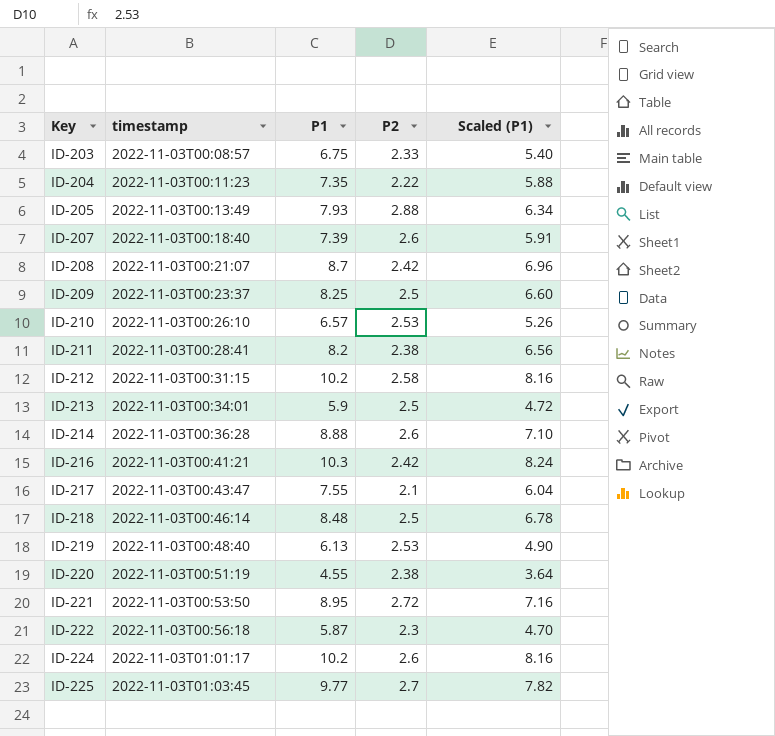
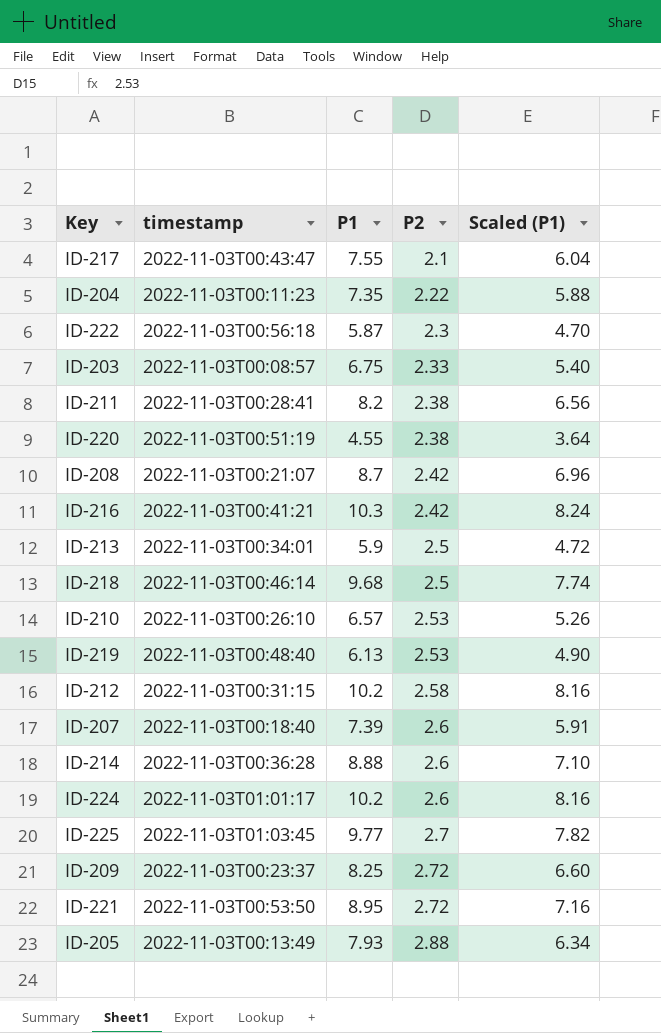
row order: Key ascending -> P2 ascending
ID-218 | P1: 8.48 -> 9.68
ID-218 | Scaled (P1): 6.78 -> 7.74
ID-209 | P2: 2.5 -> 2.72

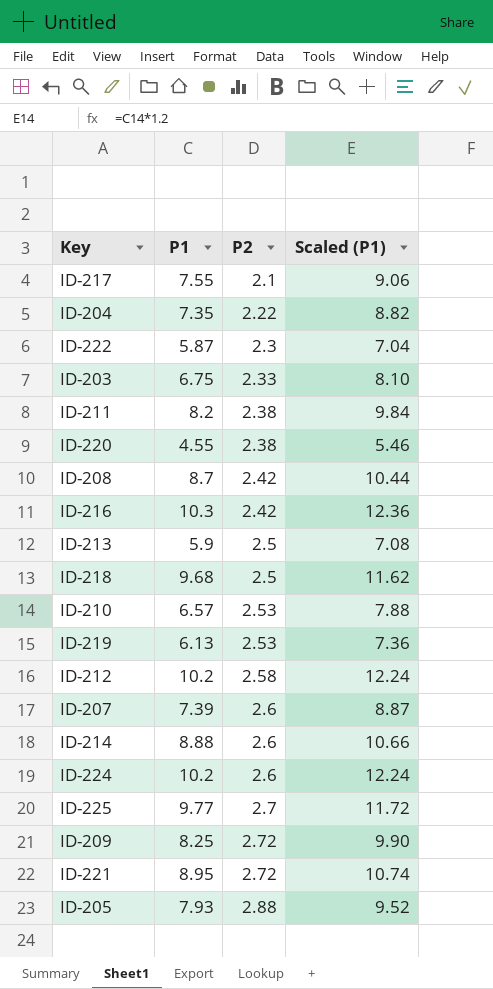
column timestamp | position: 2 -> none
column Scaled (P1) | formula: [P1] * 0.8 -> [P1] * 1.2

